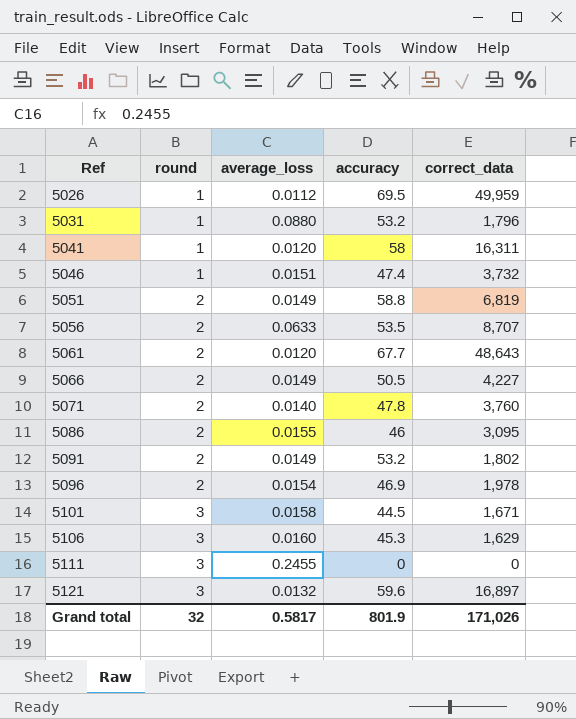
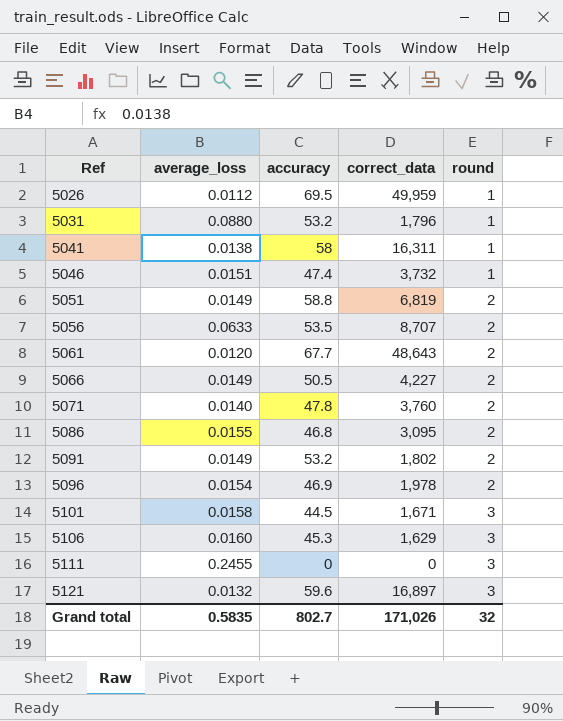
column round | position: 2 -> 5
5041 | average_loss: 0.0120 -> 0.0138
5086 | accuracy: 46 -> 46.8
Grand total | average_loss: 0.5817 -> 0.5835
Grand total | accuracy: 801.9 -> 802.7

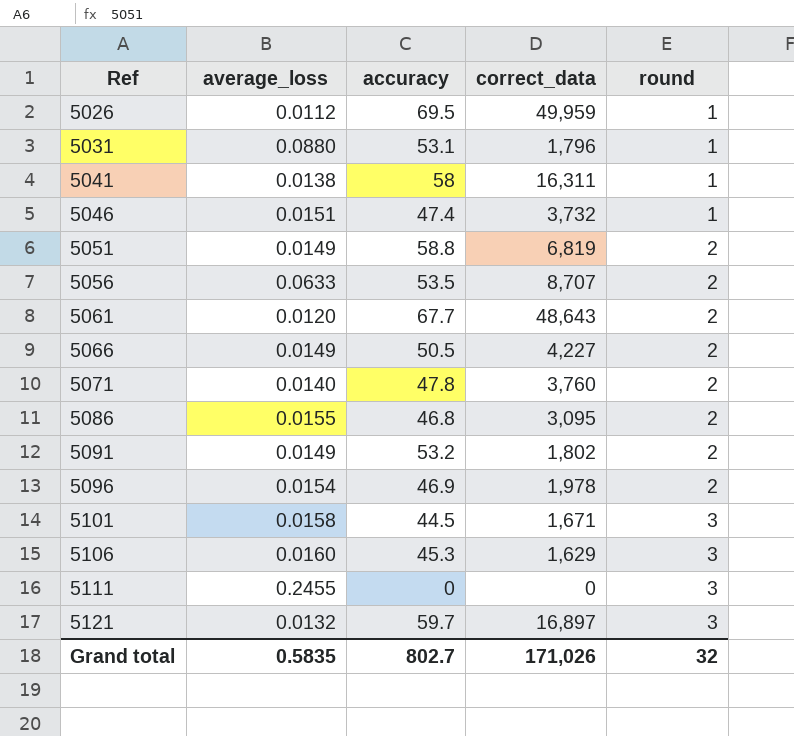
5031 | accuracy: 53.2 -> 53.1
5121 | accuracy: 59.6 -> 59.7

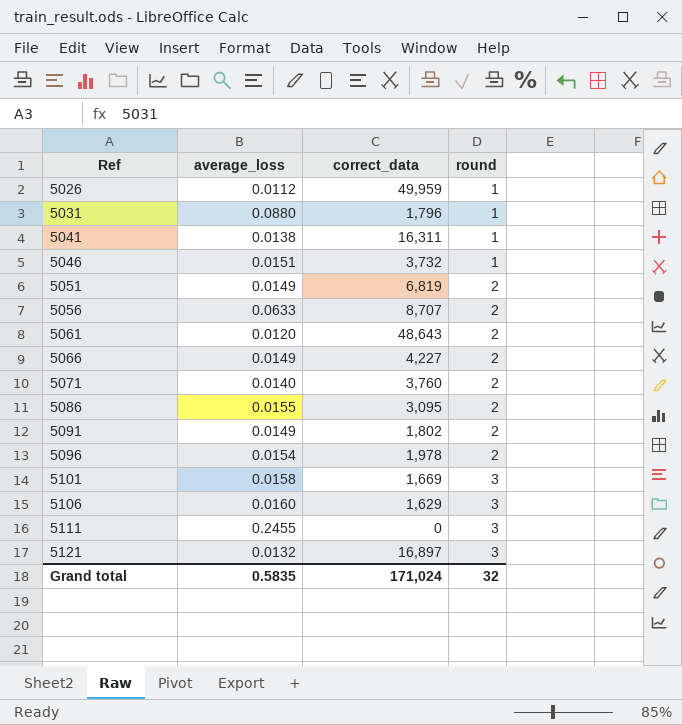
column accuracy | position: 3 -> none
5101 | correct_data: 1,671 -> 1,669
Grand total | correct_data: 171,026 -> 171,024

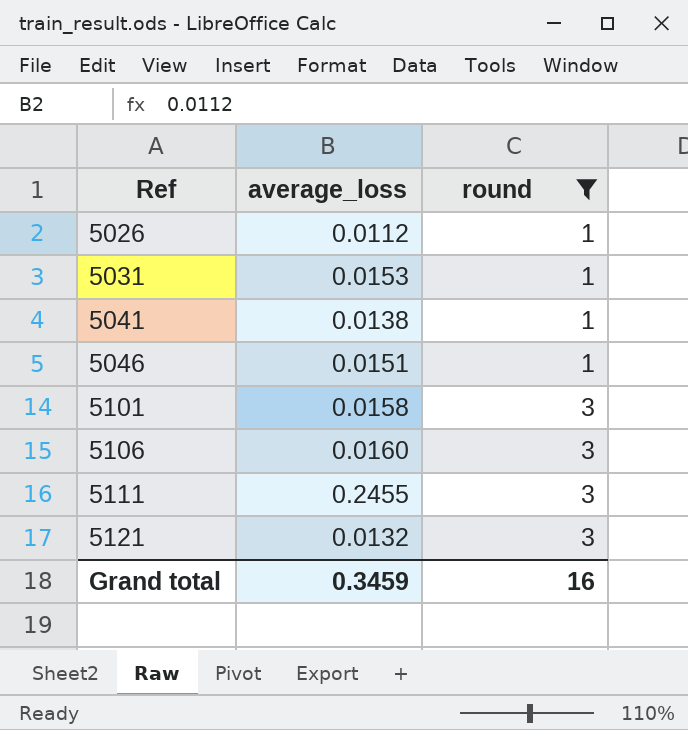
filter: none -> round != 2
column correct_data | position: 3 -> none
5031 | average_loss: 0.0880 -> 0.0153
Grand total | average_loss: 0.5835 -> 0.3459
Grand total | round: 32 -> 16

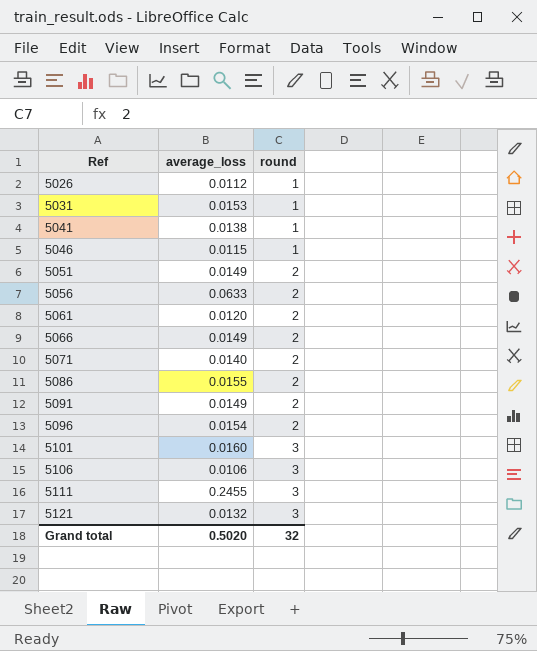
filter: round != 2 -> none
5046 | average_loss: 0.0151 -> 0.0115
5101 | average_loss: 0.0158 -> 0.0160
5106 | average_loss: 0.0160 -> 0.0106
Grand total | average_loss: 0.3459 -> 0.5020
Grand total | round: 16 -> 32

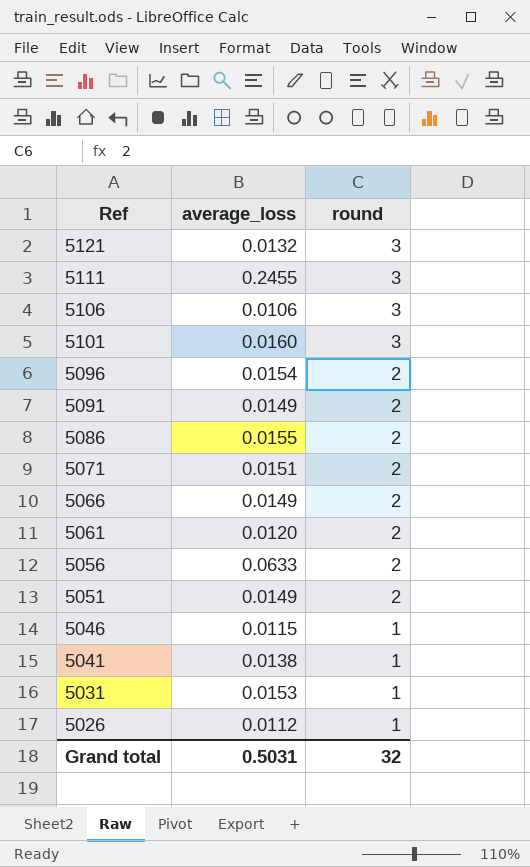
row order: Ref ascending -> Ref descending
5071 | average_loss: 0.0140 -> 0.0151
Grand total | average_loss: 0.5020 -> 0.5031

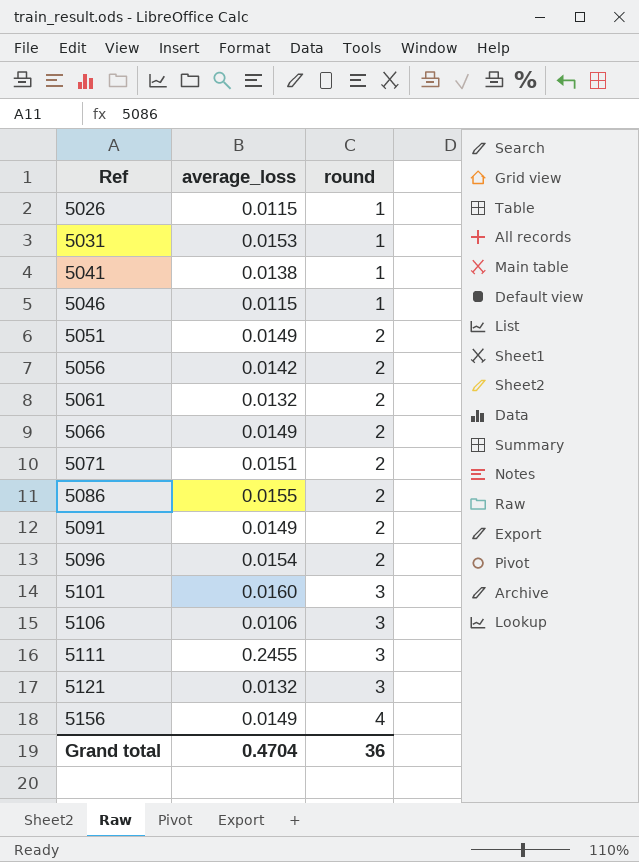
row order: Ref descending -> Ref ascending
5026 | average_loss: 0.0112 -> 0.0115
5056 | average_loss: 0.0633 -> 0.0142
5061 | average_loss: 0.0120 -> 0.0132
row 5156: none -> 0.0149 | 4
Grand total | average_loss: 0.5031 -> 0.4704
Grand total | round: 32 -> 36

